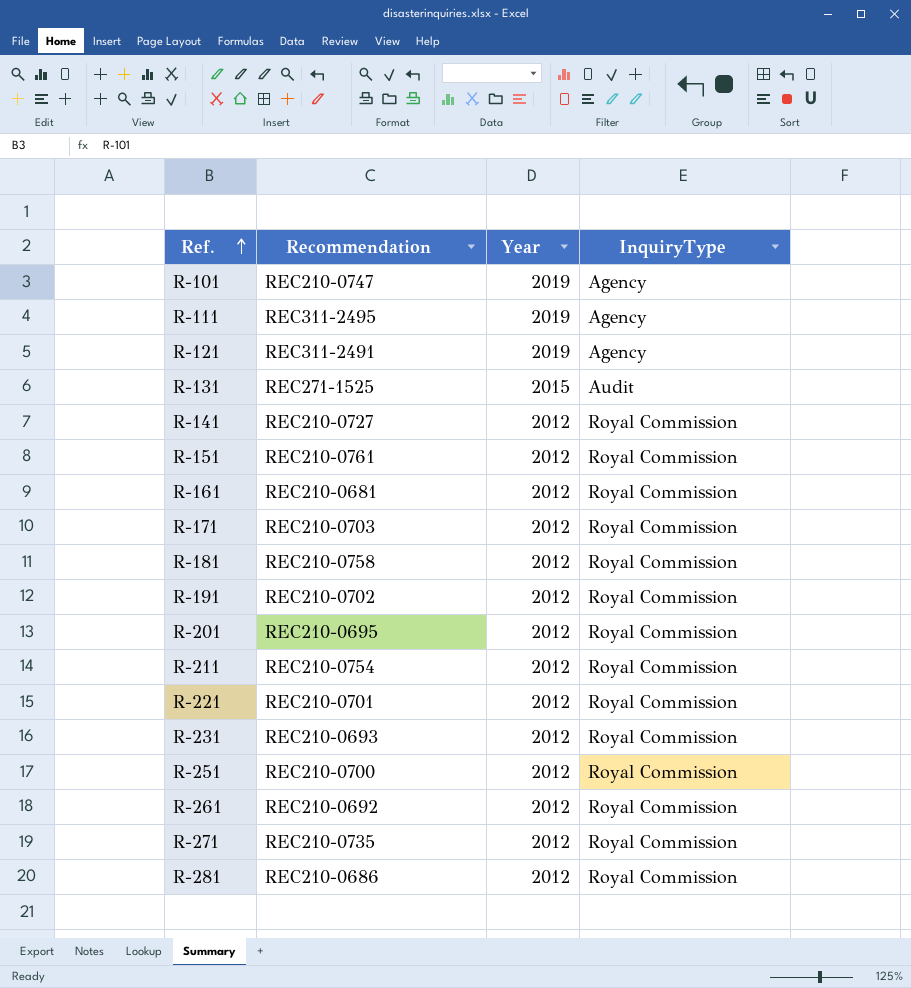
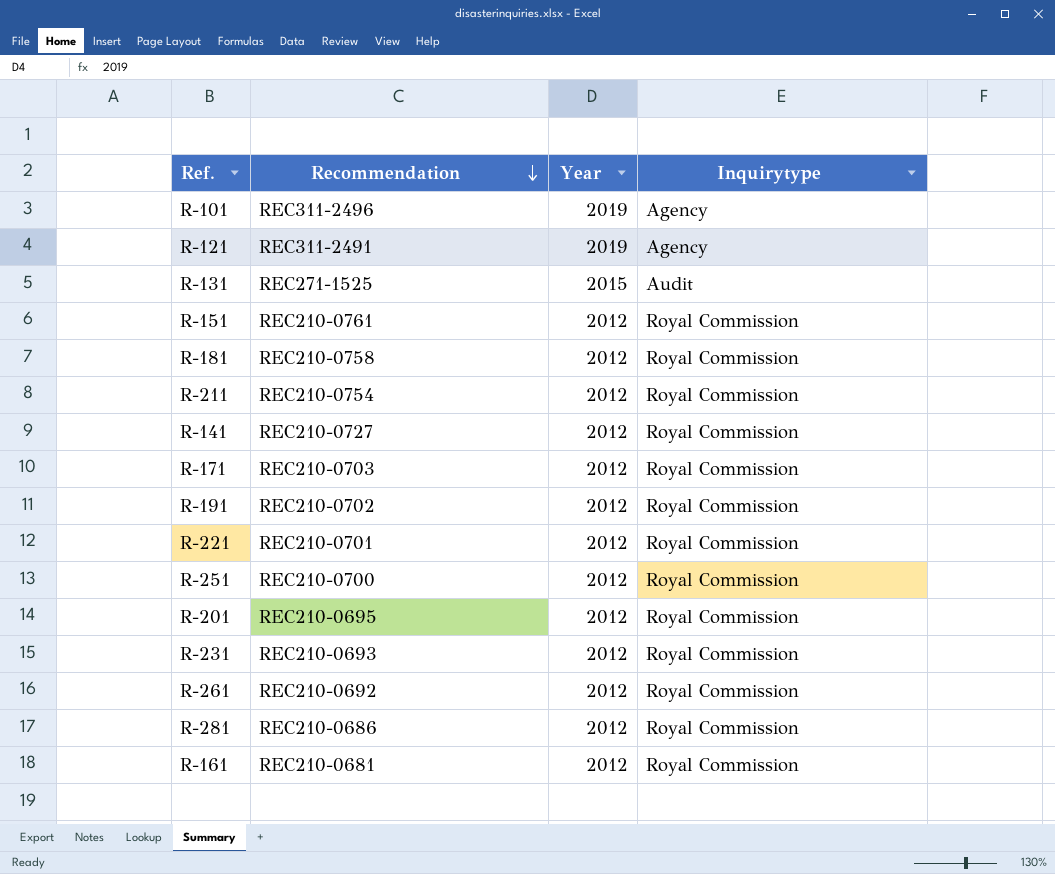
row order: Ref. ascending -> Recommendation descending
column name: InquiryType -> Inquirytype
row R-111: REC311-2495 | 2019 | Agency -> none
row R-271: REC210-0735 | 2012 | Royal Commission -> none
R-101 | Recommendation: REC210-0747 -> REC311-2496

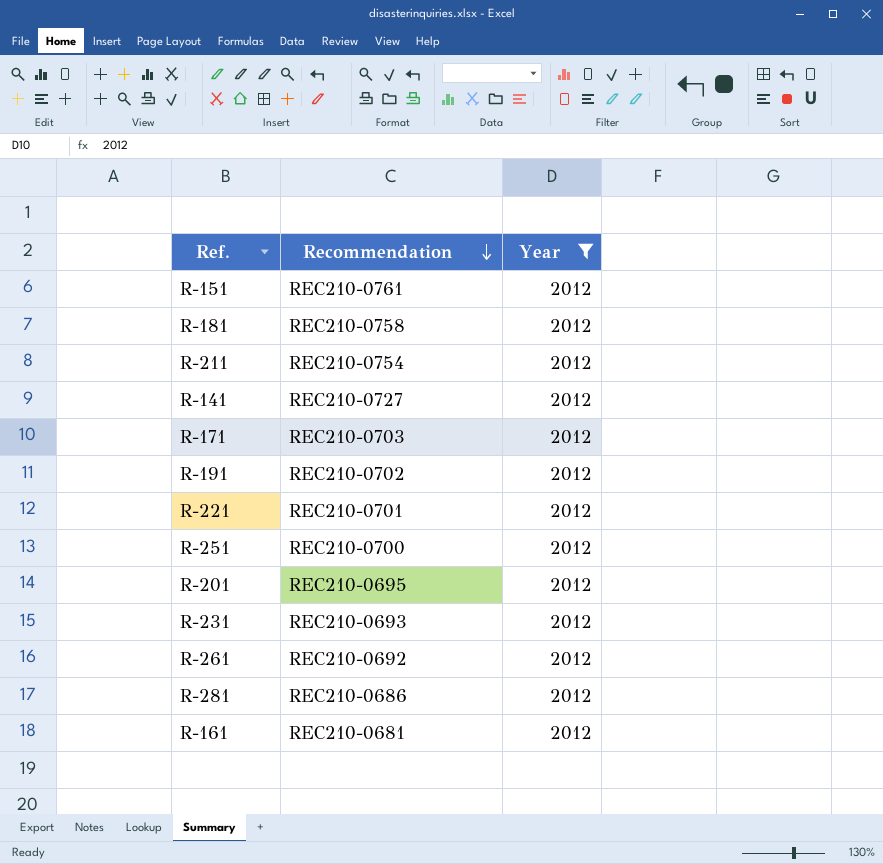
filter: none -> Year = 2012
column Inquirytype | position: 4 -> none

